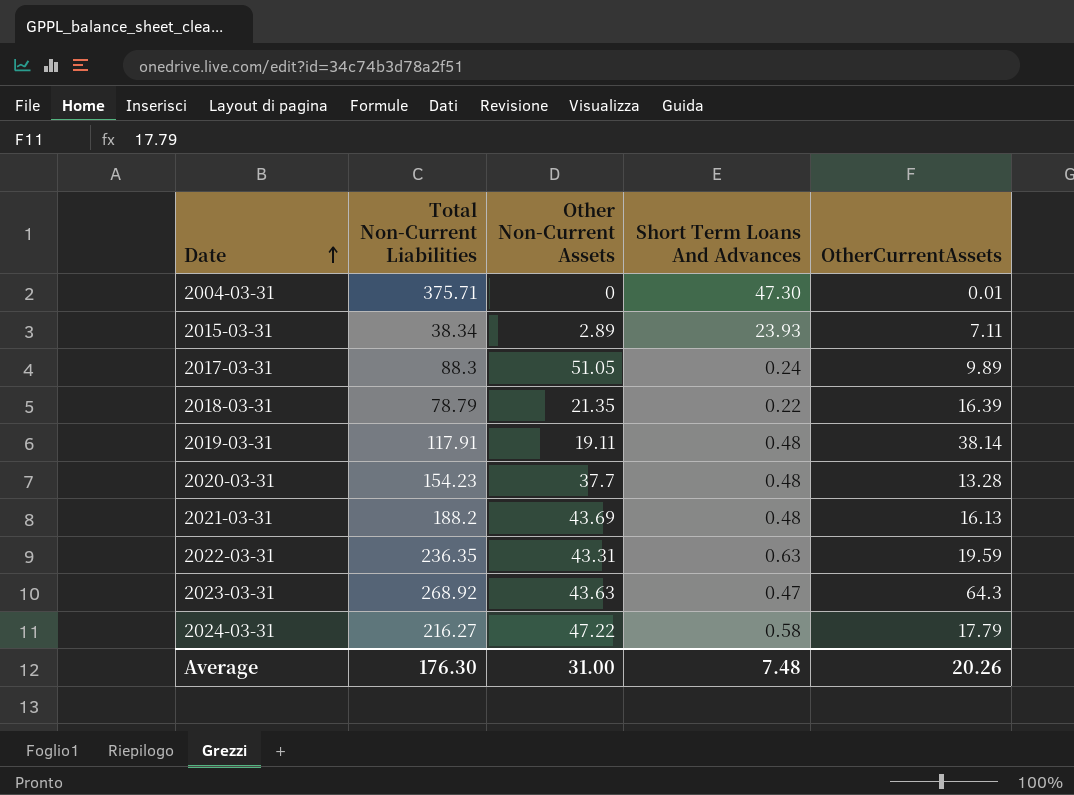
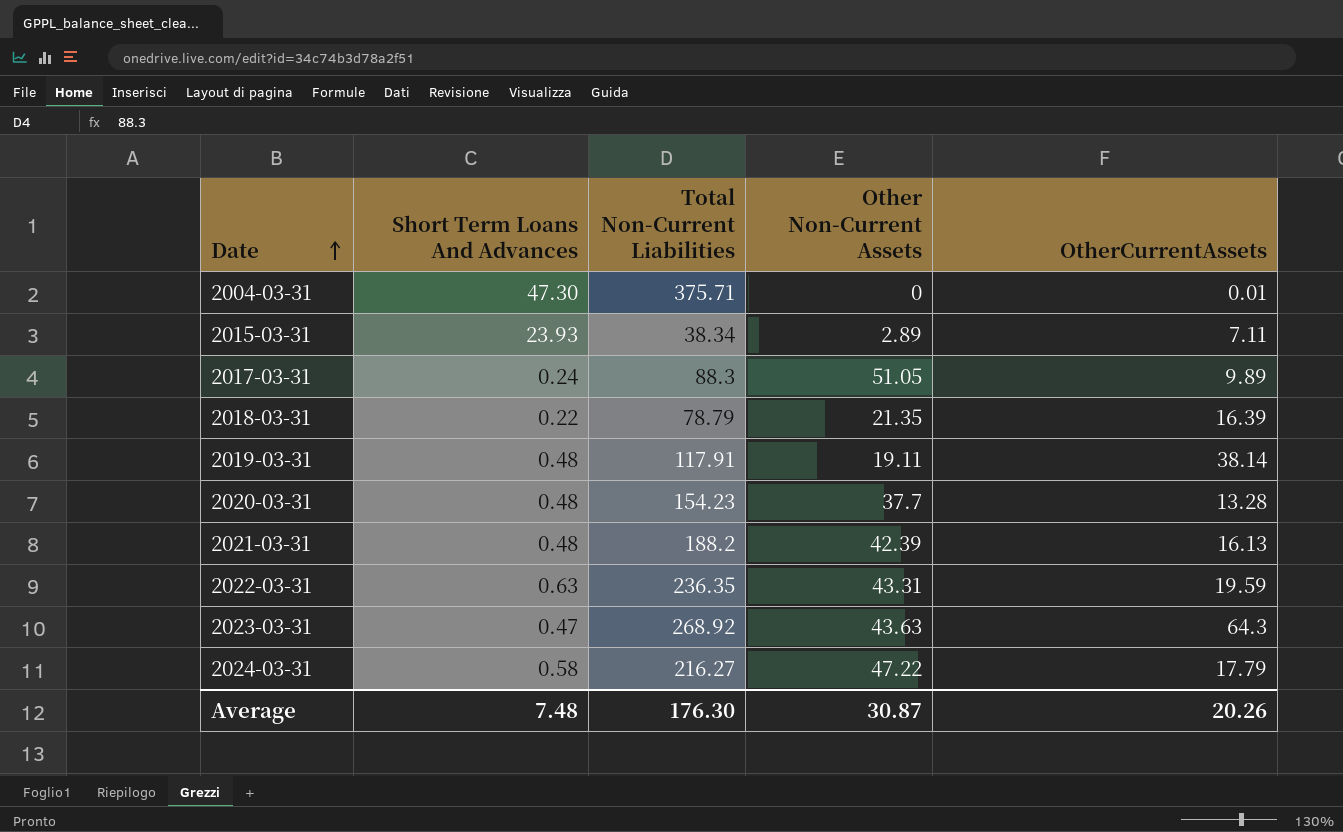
column Short Term Loans And Advances | position: 4 -> 2
2021-03-31 | Other Non-Current Assets: 43.69 -> 42.39
Average | Other Non-Current Assets: 31.00 -> 30.87

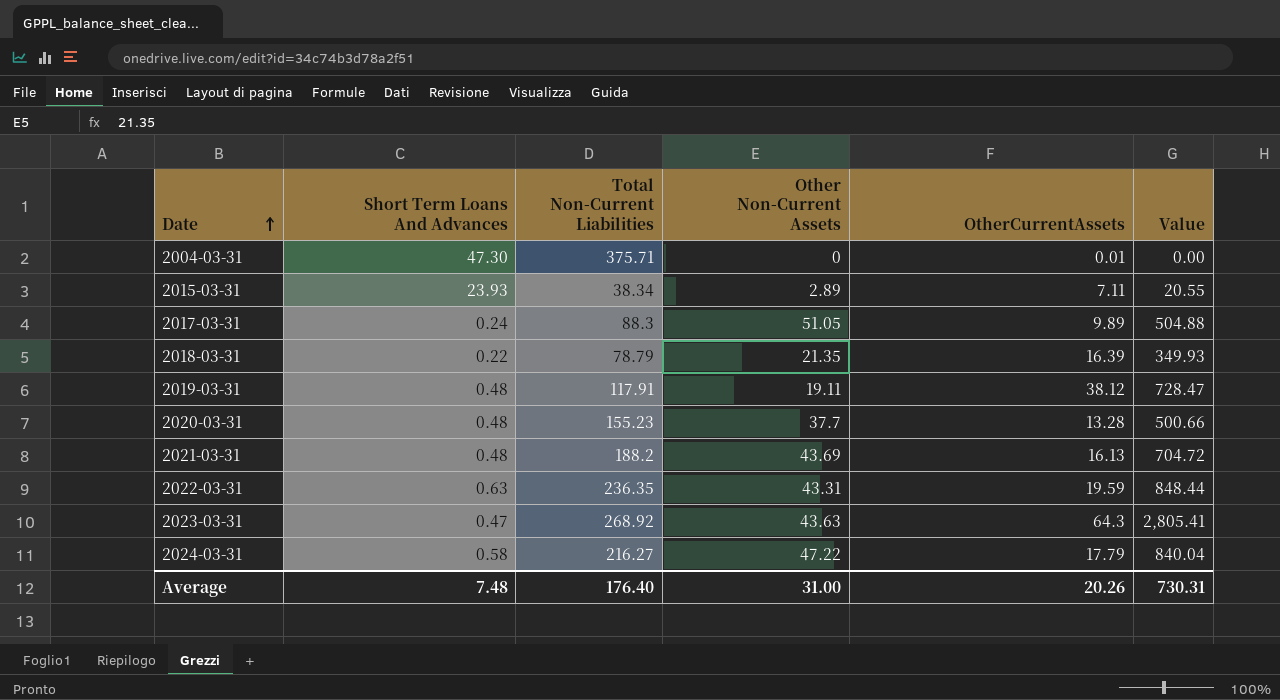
column Value | formula: none -> [Other Non-Current Assets] * [OtherCurrentAssets]
2019-03-31 | OtherCurrentAssets: 38.14 -> 38.12
2020-03-31 | Total Non-Current Liabilities: 154.23 -> 155.23
2021-03-31 | Other Non-Current Assets: 42.39 -> 43.69
Average | Total Non-Current Liabilities: 176.30 -> 176.40
Average | Other Non-Current Assets: 30.87 -> 31.00

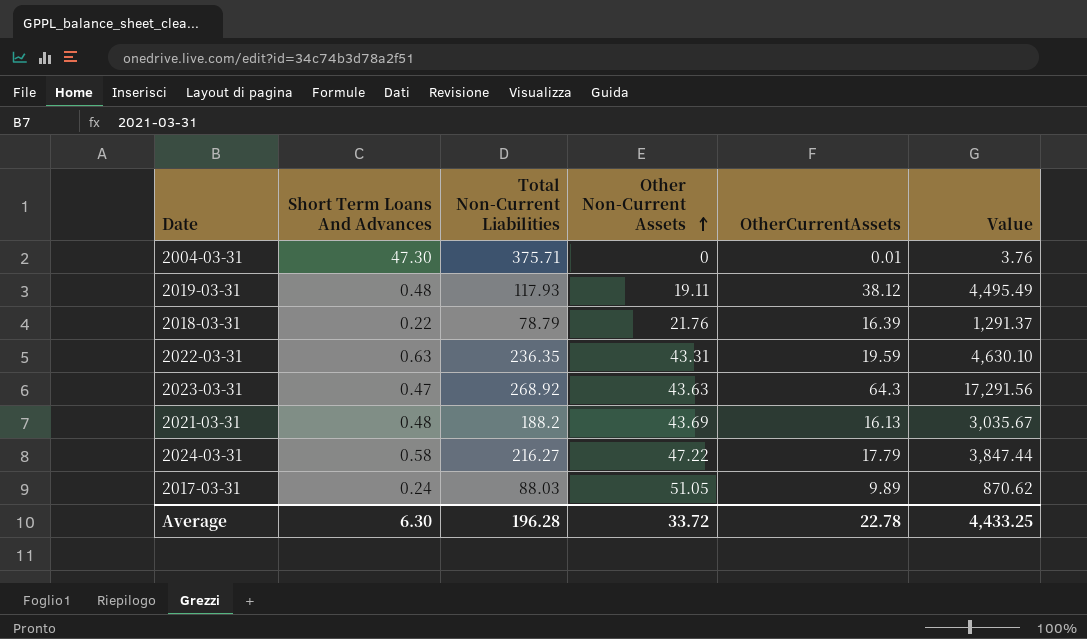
row order: Date ascending -> Other Non-Current Assets ascending
column Value | formula: [Other Non-Current Assets] * [OtherCurrentAssets] -> [Total Non-Current Liabilities] * [OtherCurrentAssets]
row 2015-03-31: 23.93 | 38.34 | 2.89 | 7.11 | 20.55 -> none
row 2020-03-31: 0.48 | 155.23 | 37.7 | 13.28 | 500.66 -> none
2019-03-31 | Total Non-Current Liabilities: 117.91 -> 117.93
2018-03-31 | Other Non-Current Assets: 21.35 -> 21.76
2017-03-31 | Total Non-Current Liabilities: 88.3 -> 88.03
Average | Short Term Loans And Advances: 7.48 -> 6.30
Average | Total Non-Current Liabilities: 176.40 -> 196.28
Average | Other Non-Current Assets: 31.00 -> 33.72
Average | OtherCurrentAssets: 20.26 -> 22.78
Average | Value: 730.31 -> 4,433.25

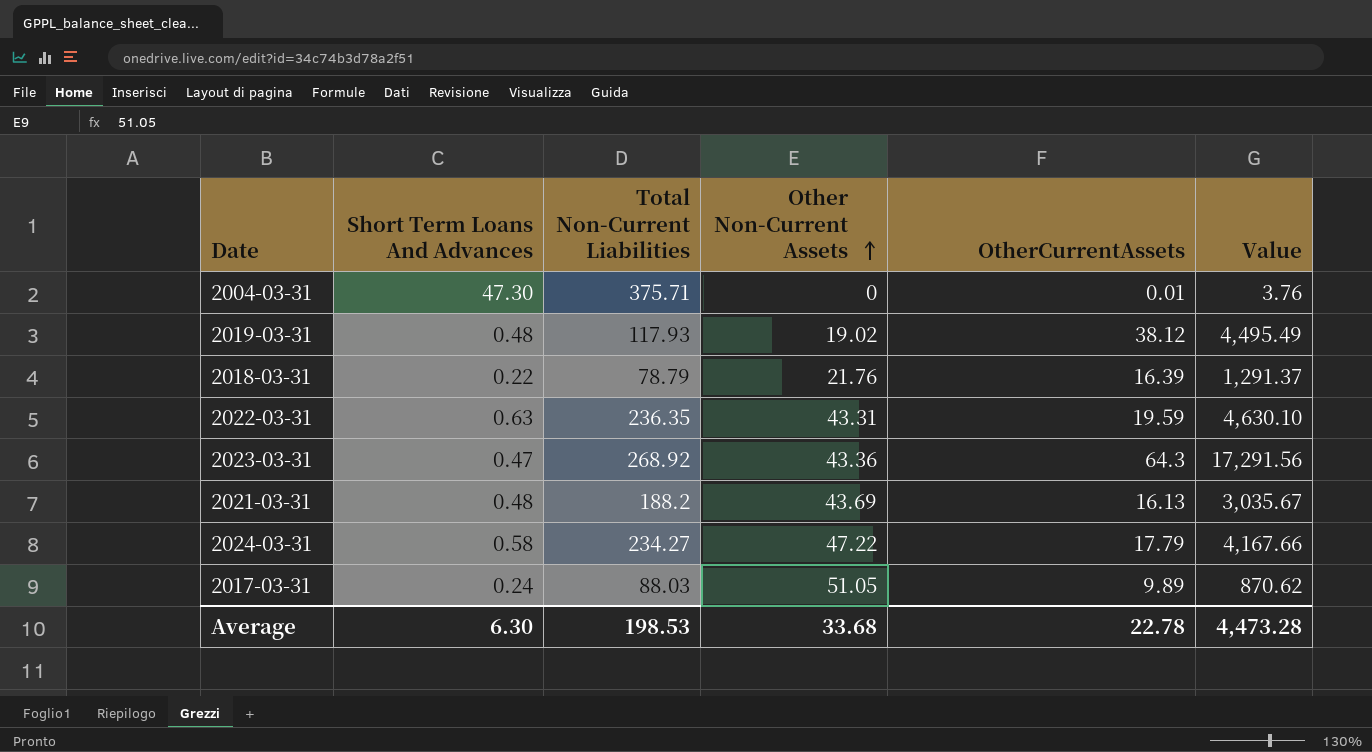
2019-03-31 | Other Non-Current Assets: 19.11 -> 19.02
2023-03-31 | Other Non-Current Assets: 43.63 -> 43.36
2024-03-31 | Total Non-Current Liabilities: 216.27 -> 234.27
2024-03-31 | Value: 3,847.44 -> 4,167.66
Average | Total Non-Current Liabilities: 196.28 -> 198.53
Average | Other Non-Current Assets: 33.72 -> 33.68
Average | Value: 4,433.25 -> 4,473.28

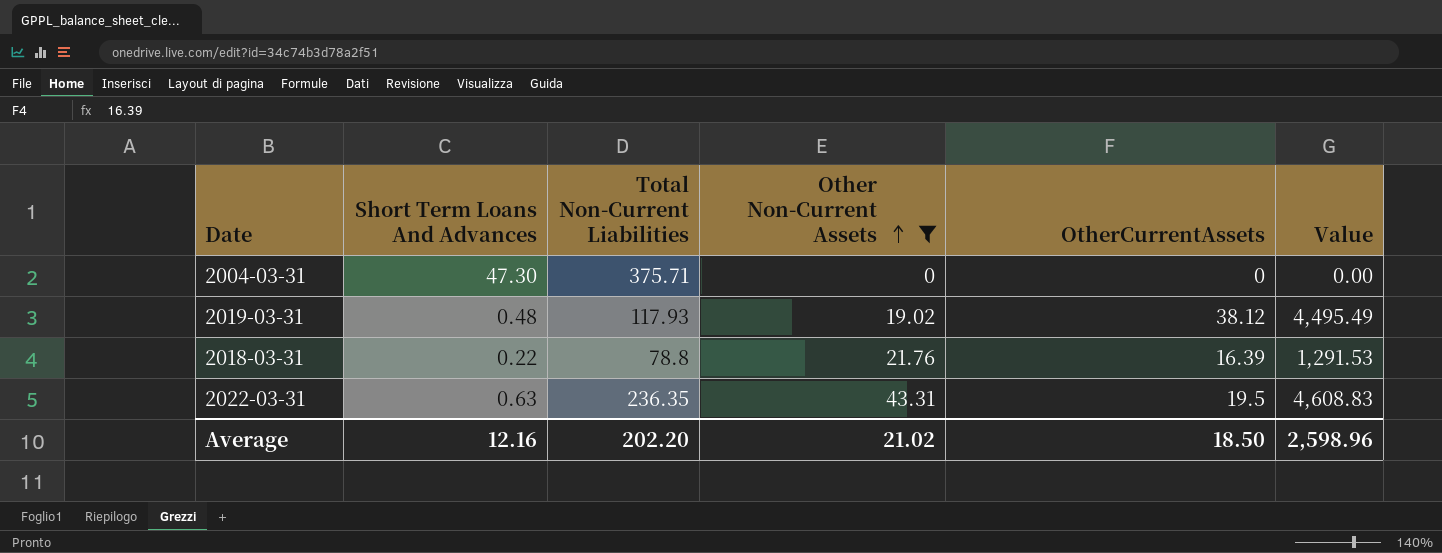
filter: none -> Other Non-Current Assets <= 43.31
2004-03-31 | OtherCurrentAssets: 0.01 -> 0
2004-03-31 | Value: 3.76 -> 0.00
2018-03-31 | Total Non-Current Liabilities: 78.79 -> 78.8
2018-03-31 | Value: 1,291.37 -> 1,291.53
2022-03-31 | OtherCurrentAssets: 19.59 -> 19.5
2022-03-31 | Value: 4,630.10 -> 4,608.83
Average | Short Term Loans And Advances: 6.30 -> 12.16
Average | Total Non-Current Liabilities: 198.53 -> 202.20
Average | Other Non-Current Assets: 33.68 -> 21.02
Average | OtherCurrentAssets: 22.78 -> 18.50
Average | Value: 4,473.28 -> 2,598.96

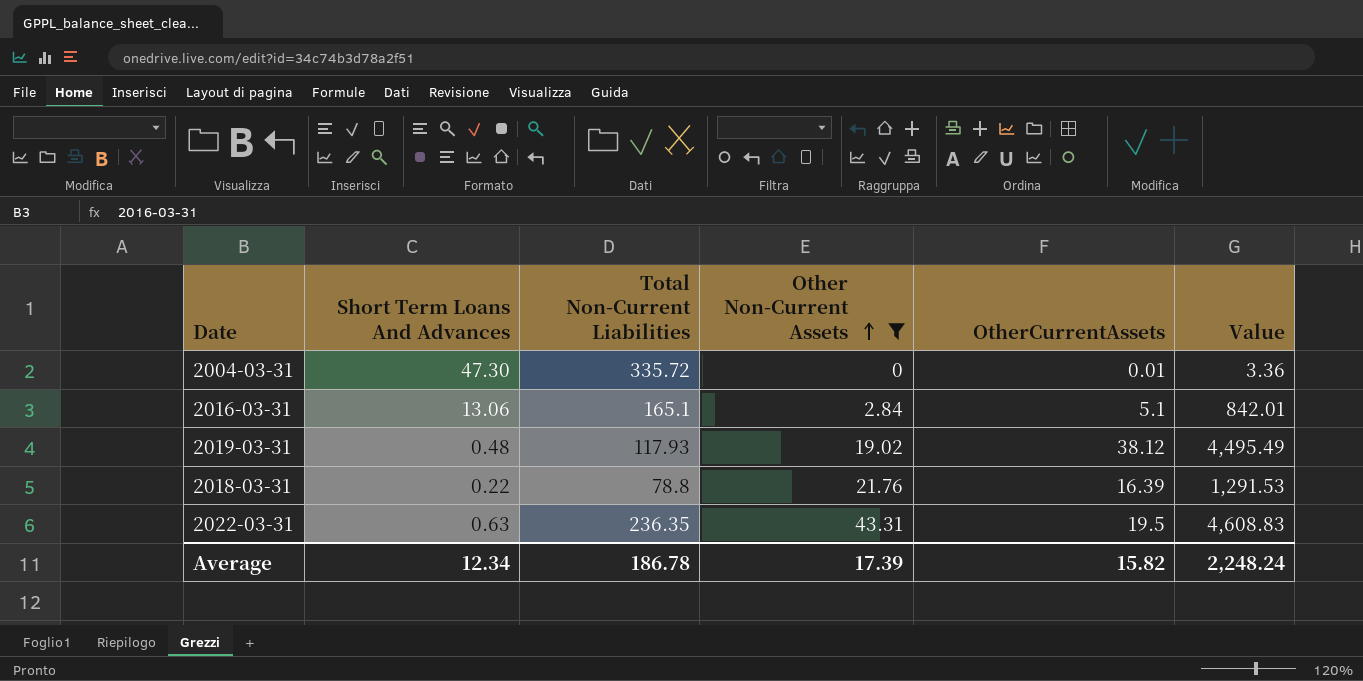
2004-03-31 | Total Non-Current Liabilities: 375.71 -> 335.72
2004-03-31 | OtherCurrentAssets: 0 -> 0.01
2004-03-31 | Value: 0.00 -> 3.36
row 2016-03-31: none -> 13.06 | 165.1 | 2.84 | 5.1 | 842.01
Average | Short Term Loans And Advances: 12.16 -> 12.34
Average | Total Non-Current Liabilities: 202.20 -> 186.78
Average | Other Non-Current Assets: 21.02 -> 17.39
Average | OtherCurrentAssets: 18.50 -> 15.82
Average | Value: 2,598.96 -> 2,248.24

